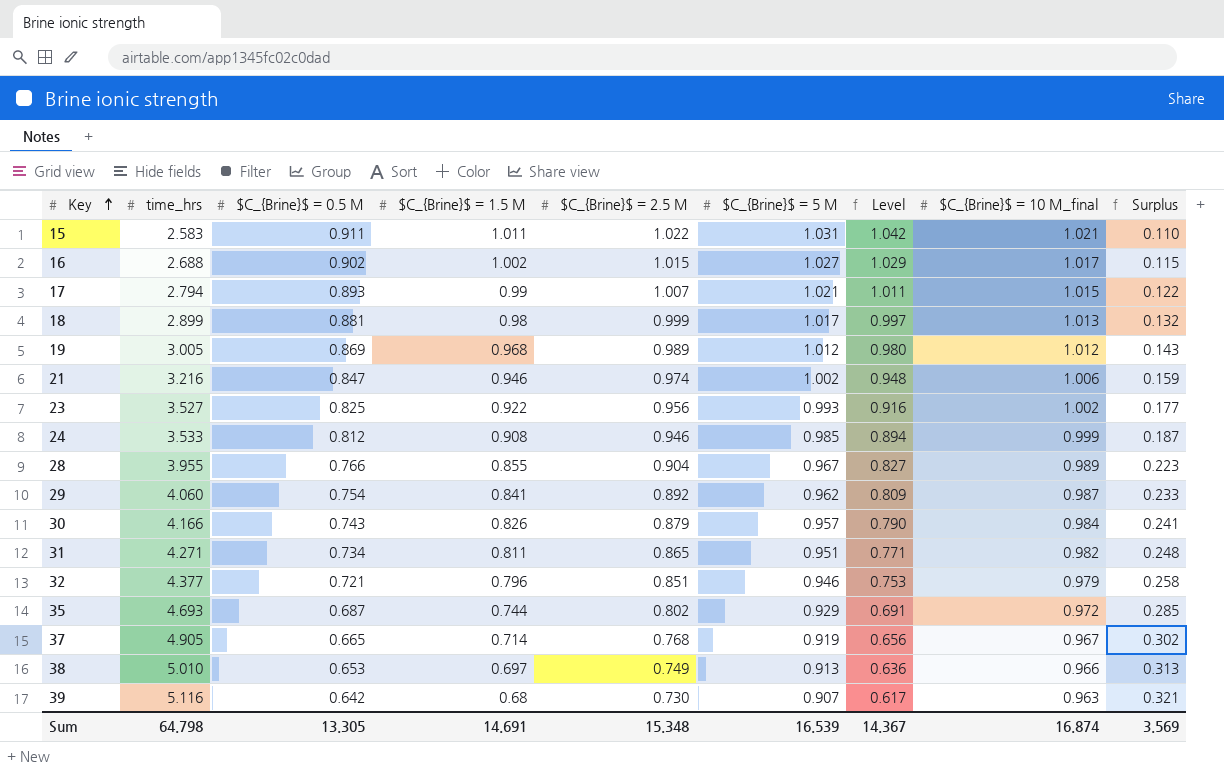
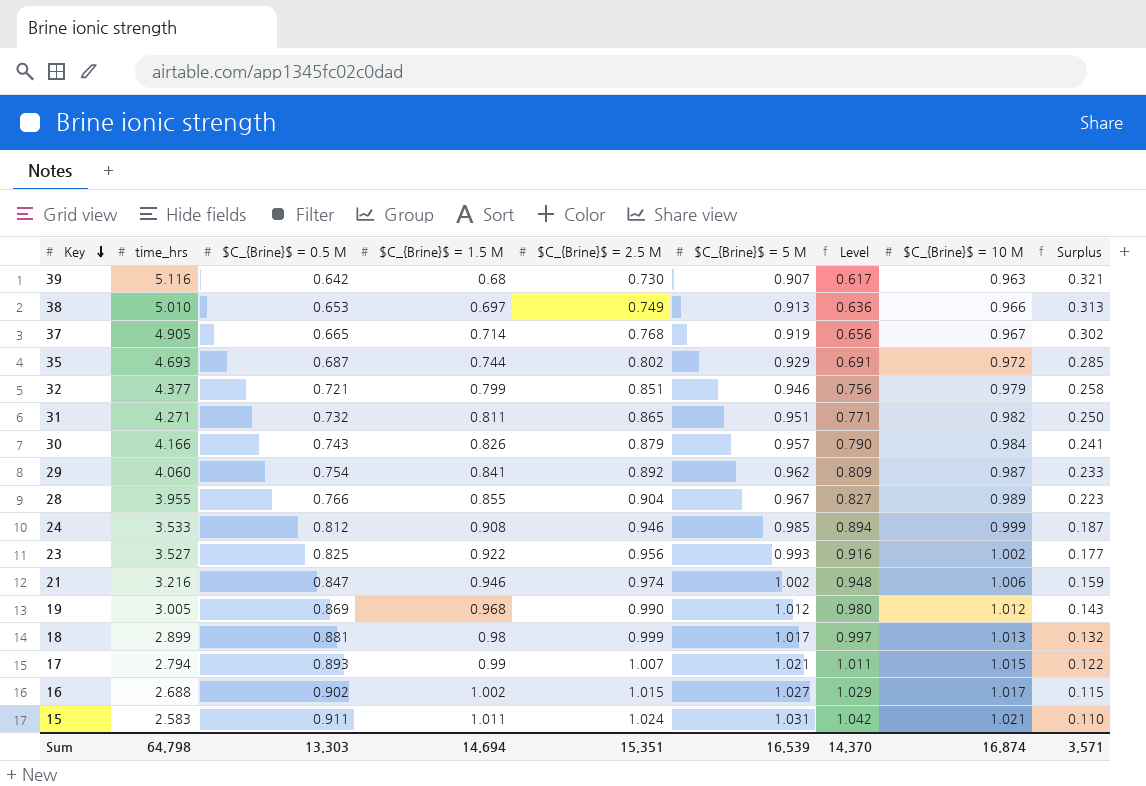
row order: Key ascending -> Key descending
column name: $C_{Brine}$ = 10 M_final -> $C_{Brine}$ = 10 M
32 | $C_{Brine}$ = 1.5 M: 0.796 -> 0.799
32 | Level: 0.753 -> 0.756
31 | $C_{Brine}$ = 0.5 M: 0.734 -> 0.732
31 | Surplus: 0.248 -> 0.250
19 | $C_{Brine}$ = 2.5 M: 0.989 -> 0.990
15 | $C_{Brine}$ = 2.5 M: 1.022 -> 1.024
Sum | $C_{Brine}$ = 0.5 M: 13.305 -> 13.303
Sum | $C_{Brine}$ = 1.5 M: 14.691 -> 14.694
Sum | $C_{Brine}$ = 2.5 M: 15.348 -> 15.351
Sum | Level: 14.367 -> 14.370
Sum | Surplus: 3.569 -> 3.571

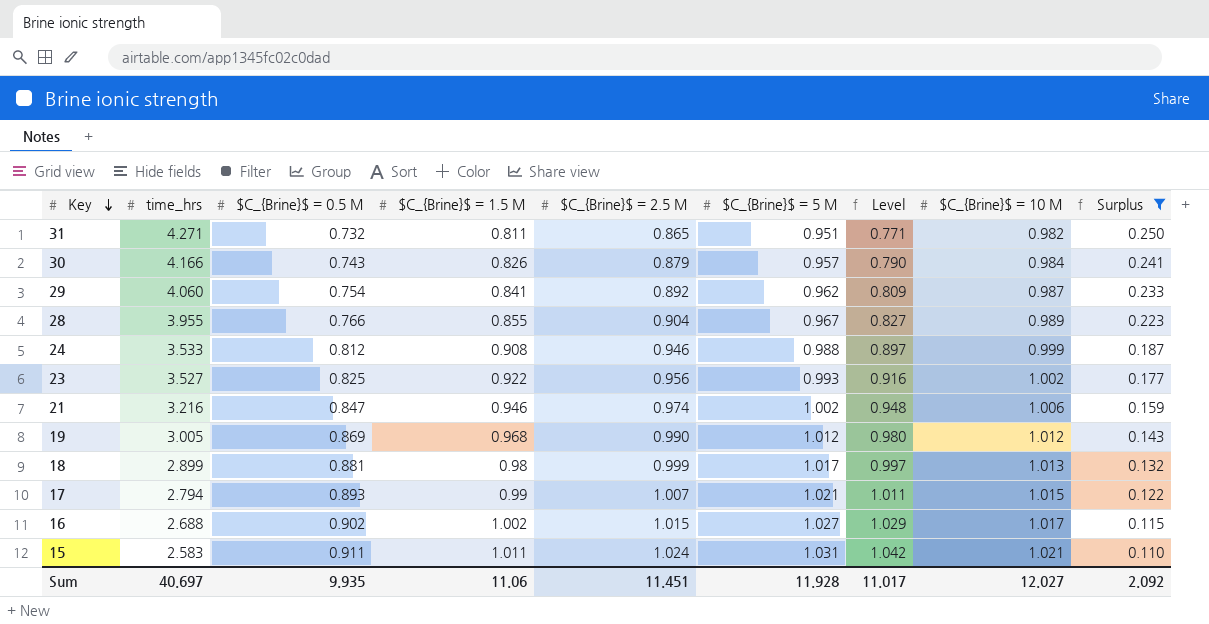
filter: none -> Surplus <= 0.250
24 | $C_{Brine}$ = 5 M: 0.985 -> 0.988
24 | Level: 0.894 -> 0.897
Sum | time_hrs: 64.798 -> 40.697
Sum | $C_{Brine}$ = 0.5 M: 13.303 -> 9.935
Sum | $C_{Brine}$ = 1.5 M: 14.694 -> 11.06
Sum | $C_{Brine}$ = 2.5 M: 15.351 -> 11.451
Sum | $C_{Brine}$ = 5 M: 16.539 -> 11.928
Sum | Level: 14.370 -> 11.017
Sum | $C_{Brine}$ = 10 M: 16.874 -> 12.027
Sum | Surplus: 3.571 -> 2.092

